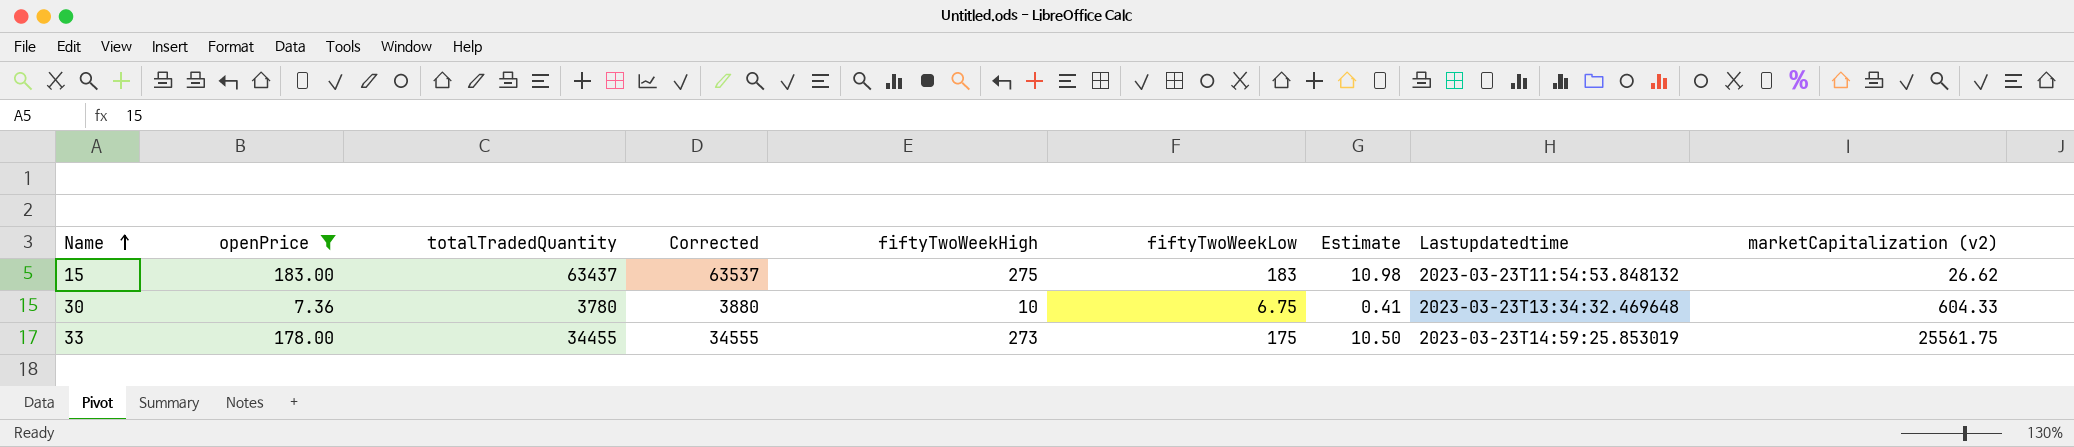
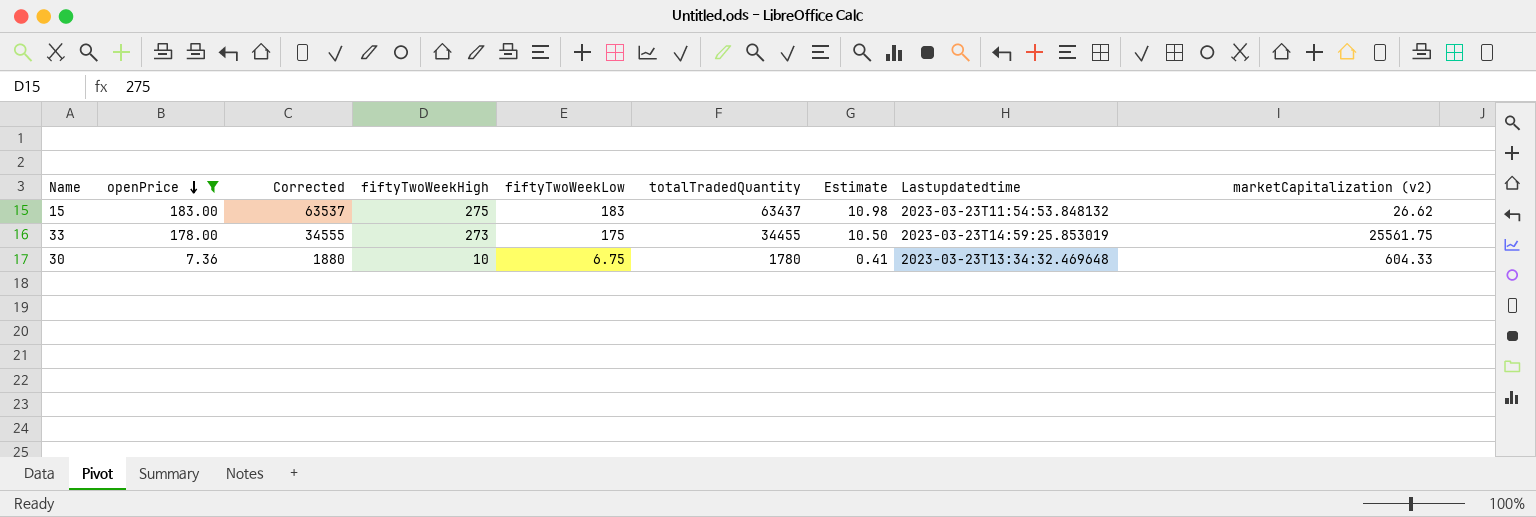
row order: Name ascending -> openPrice descending
column totalTradedQuantity | position: 3 -> 6
30 | Corrected: 3880 -> 1880
30 | totalTradedQuantity: 3780 -> 1780

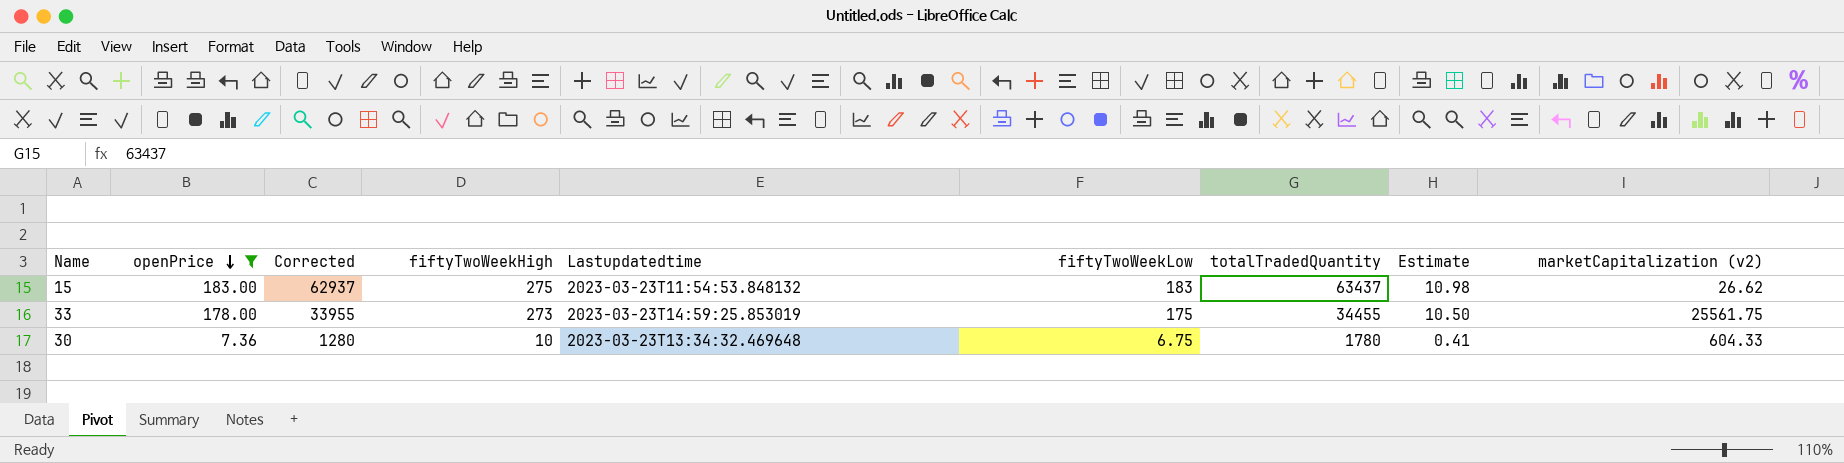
column Corrected | formula: [totalTradedQuantity] + 100 -> [totalTradedQuantity] - 500
column Lastupdatedtime | position: 8 -> 5

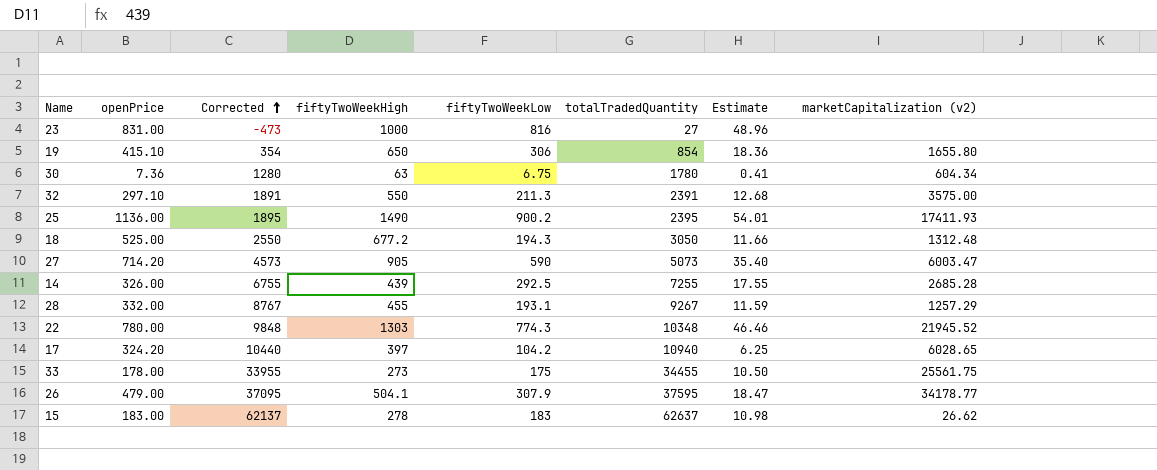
filter: openPrice <= 183.00 -> none
row order: openPrice descending -> Corrected ascending
column Lastupdatedtime | position: 5 -> none
30 | fiftyTwoWeekHigh: 10 -> 63
30 | marketCapitalization (v2): 604.33 -> 604.34
15 | Corrected: 62937 -> 62137
15 | fiftyTwoWeekHigh: 275 -> 278
15 | totalTradedQuantity: 63437 -> 62637

